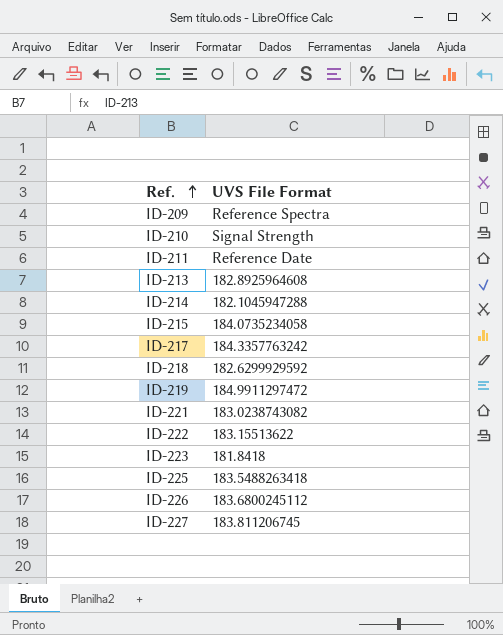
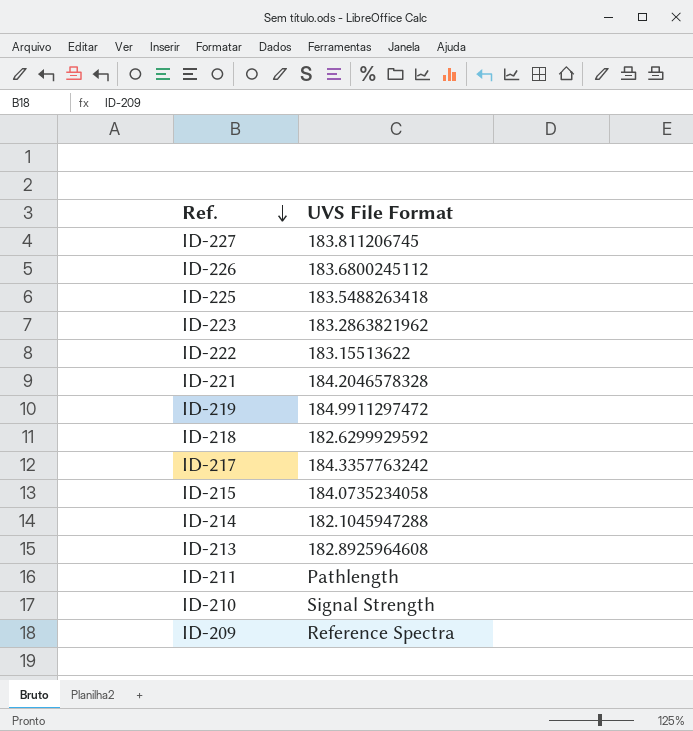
row order: Ref. ascending -> Ref. descending
ID-223 | UVS File Format: 181.8418 -> 183.2863821962
ID-221 | UVS File Format: 183.0238743082 -> 184.2046578328
ID-211 | UVS File Format: Reference Date -> Pathlength

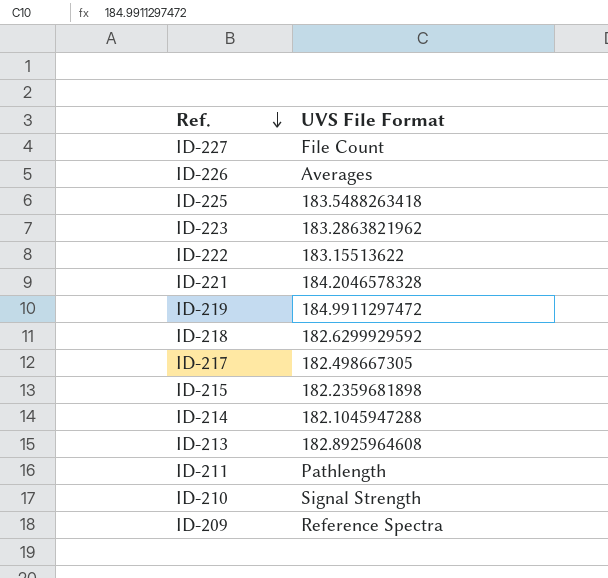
ID-227 | UVS File Format: 183.811206745 -> File Count
ID-226 | UVS File Format: 183.6800245112 -> Averages
ID-217 | UVS File Format: 184.3357763242 -> 182.498667305
ID-215 | UVS File Format: 184.0735234058 -> 182.2359681898

